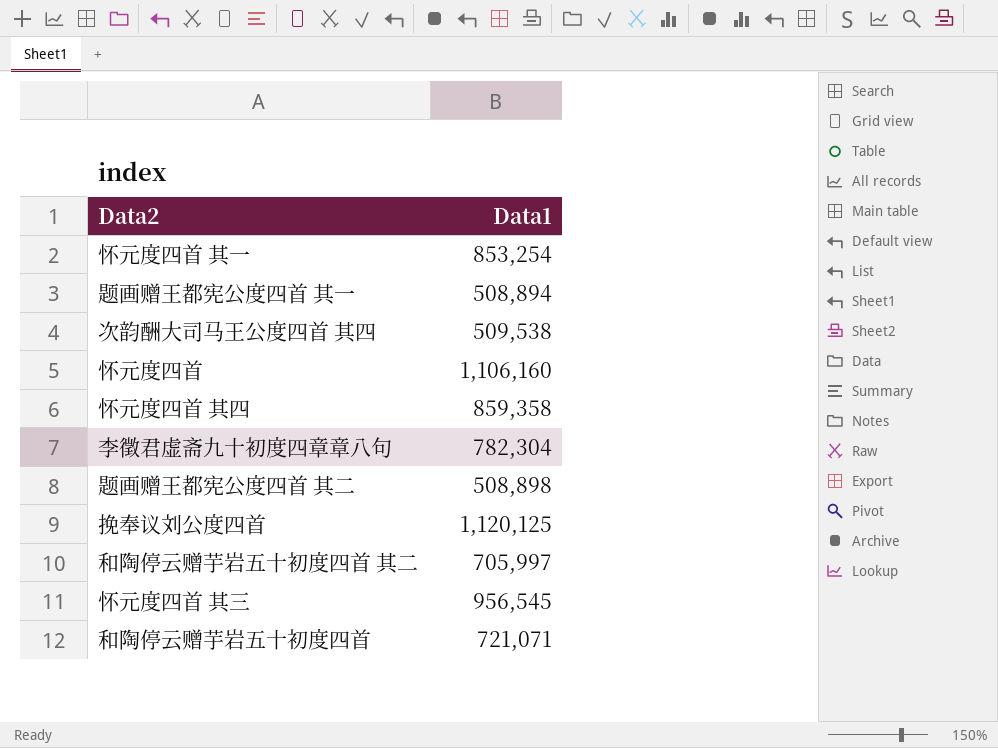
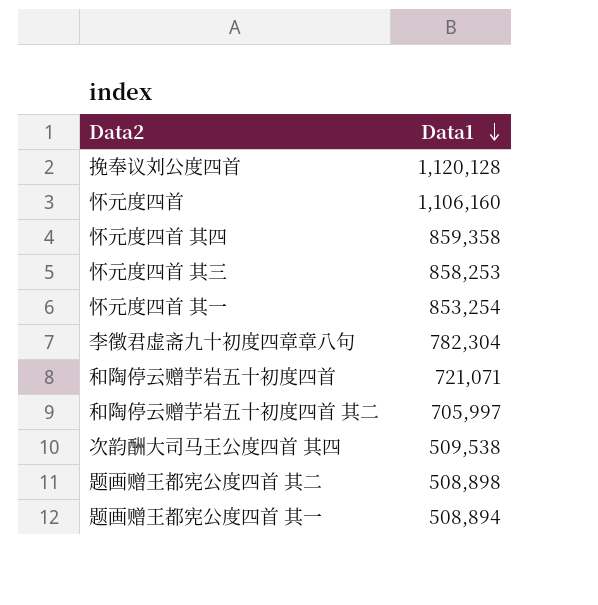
row order: none -> Data1 descending
挽奉议刘公度四首 | Data1: 1,120,125 -> 1,120,128
怀元度四首 其三 | Data1: 956,545 -> 858,253

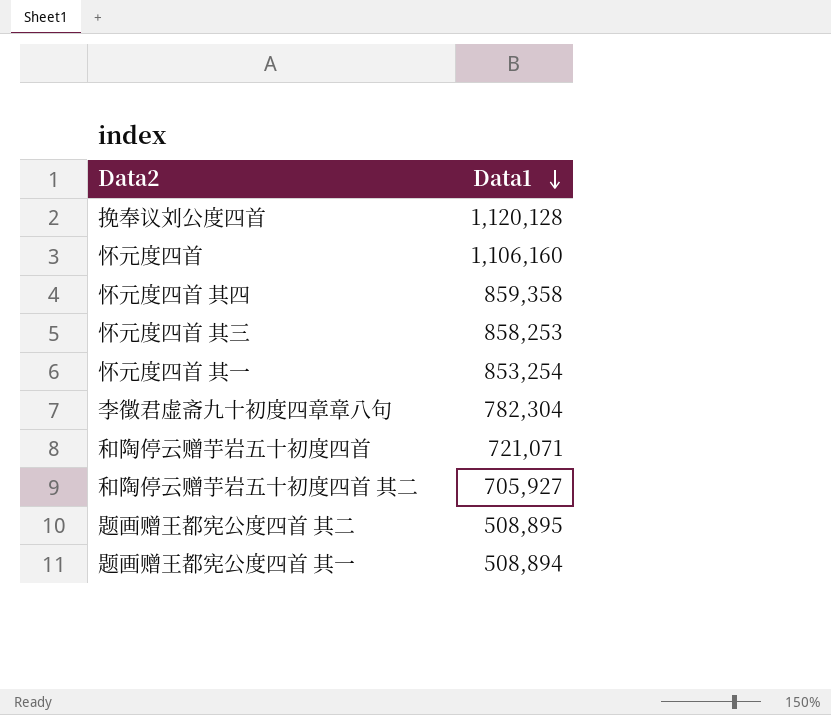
row 次韵酬大司马王公度四首 其四: 509,538 -> none
和陶停云赠芋岩五十初度四首 其二 | Data1: 705,997 -> 705,927
题画赠王都宪公度四首 其二 | Data1: 508,898 -> 508,895

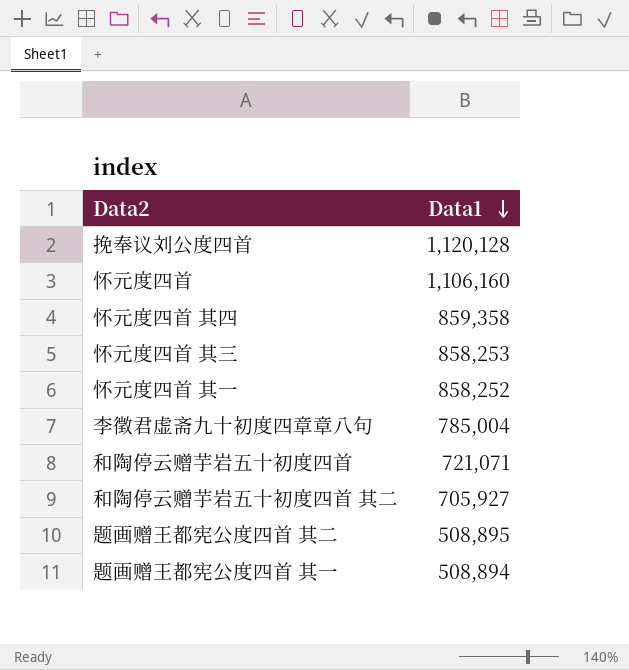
怀元度四首 其一 | Data1: 853,254 -> 858,252
李徵君虚斋九十初度四章章八句 | Data1: 782,304 -> 785,004

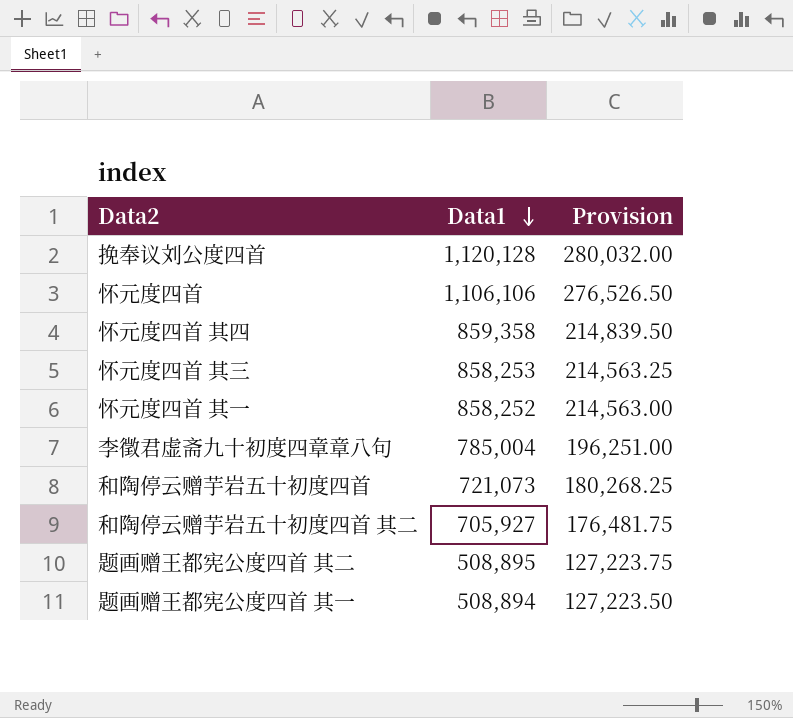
column Provision | formula: none -> [Data1] * 0.25
怀元度四首 | Data1: 1,106,160 -> 1,106,106
和陶停云赠芋岩五十初度四首 | Data1: 721,071 -> 721,073

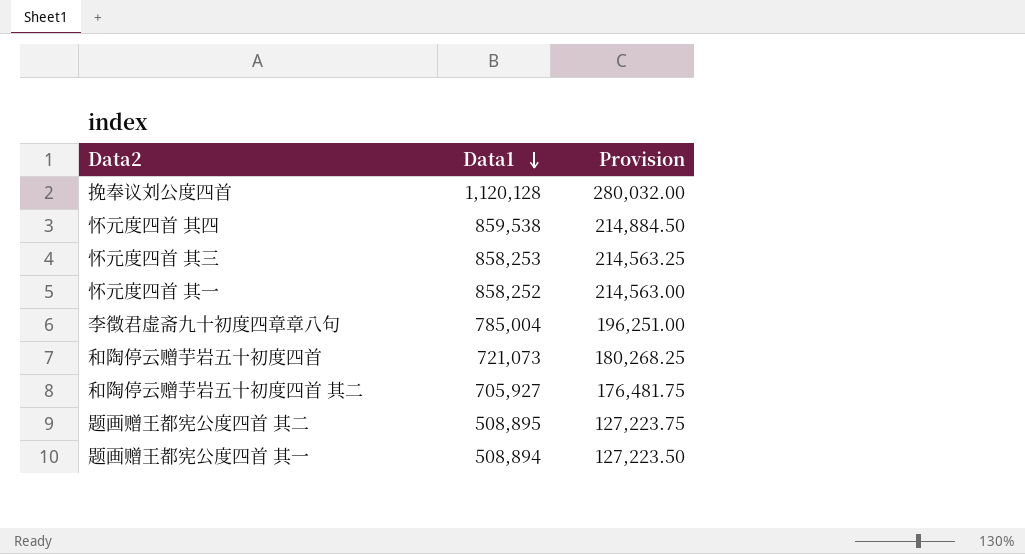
row 怀元度四首: 1,106,106 | 276,526.50 -> none
怀元度四首 其四 | Data1: 859,358 -> 859,538
怀元度四首 其四 | Provision: 214,839.50 -> 214,884.50

